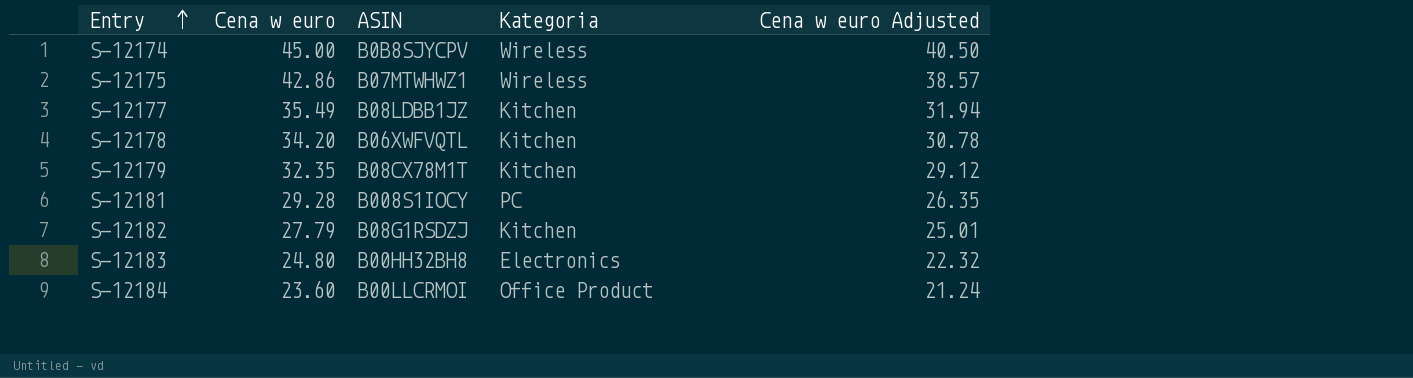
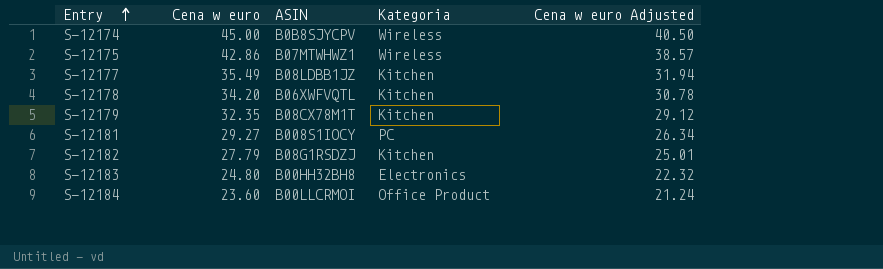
S-12181 | Cena w euro: 29.28 -> 29.27
S-12181 | Cena w euro Adjusted: 26.35 -> 26.34

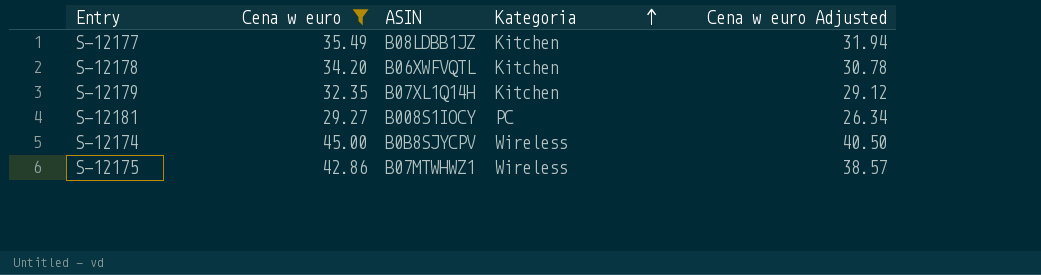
filter: none -> Cena w euro >= 29.27
row order: Entry ascending -> Kategoria ascending
S-12179 | ASIN: B08CX78M1T -> B07XL1Q14H

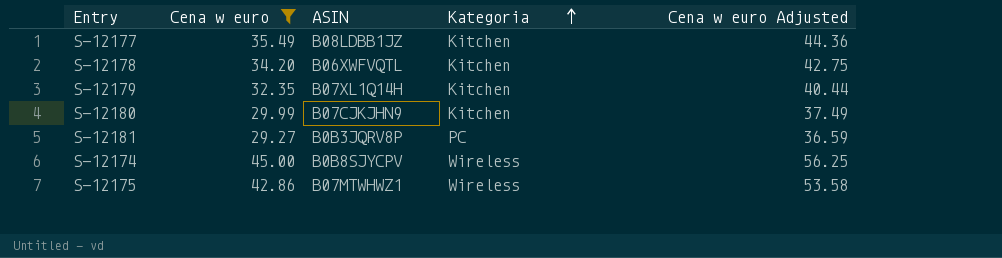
column Cena w euro Adjusted | formula: [Cena w euro] * 0.9 -> [Cena w euro] * 1.25
row S-12180: none -> 29.99 | B07CJKJHN9 | Kitchen | 37.49
S-12181 | ASIN: B008S1IOCY -> B0B3JQRV8P

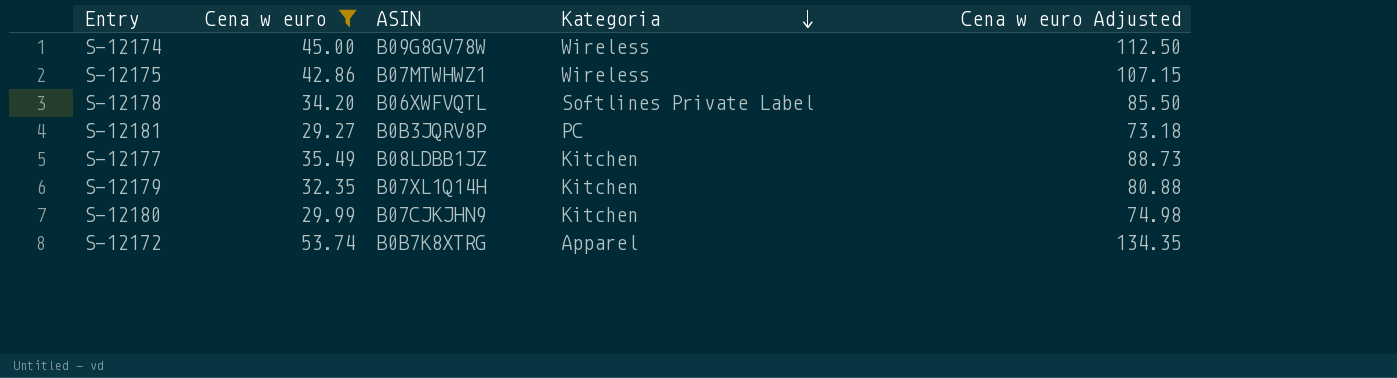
row order: Kategoria ascending -> Kategoria descending
column Cena w euro Adjusted | formula: [Cena w euro] * 1.25 -> [Cena w euro] * 2.5
S-12174 | ASIN: B0B8SJYCPV -> B09G8GV78W
S-12178 | Kategoria: Kitchen -> Softlines Private Label
row S-12172: none -> 53.74 | B0B7K8XTRG | Apparel | 134.35

